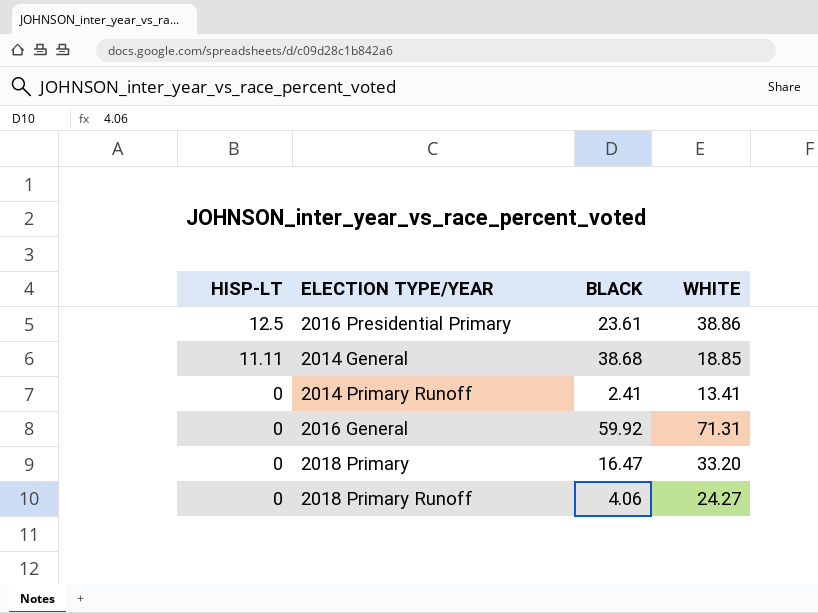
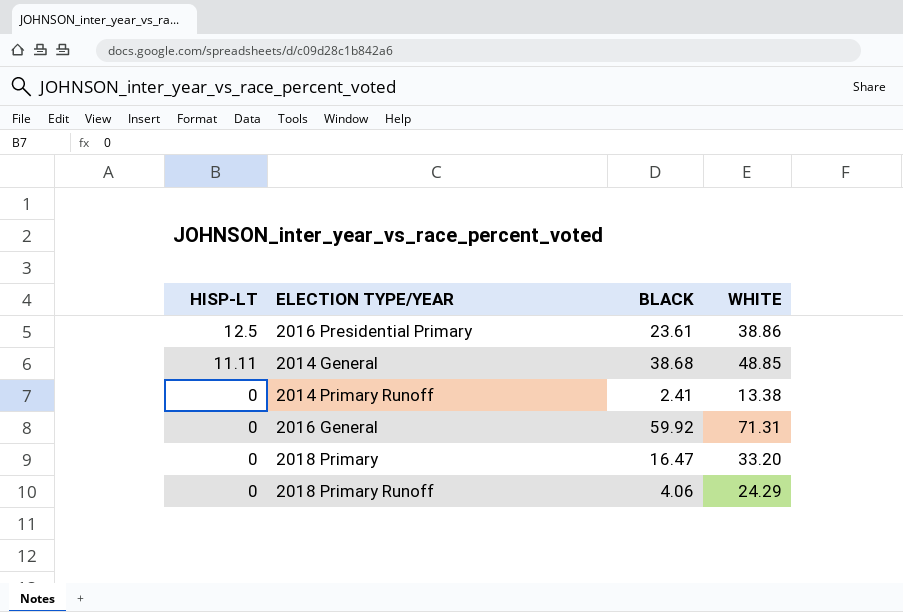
2014 General | WHITE: 18.85 -> 48.85
2014 Primary Runoff | WHITE: 13.41 -> 13.38
2018 Primary Runoff | WHITE: 24.27 -> 24.29

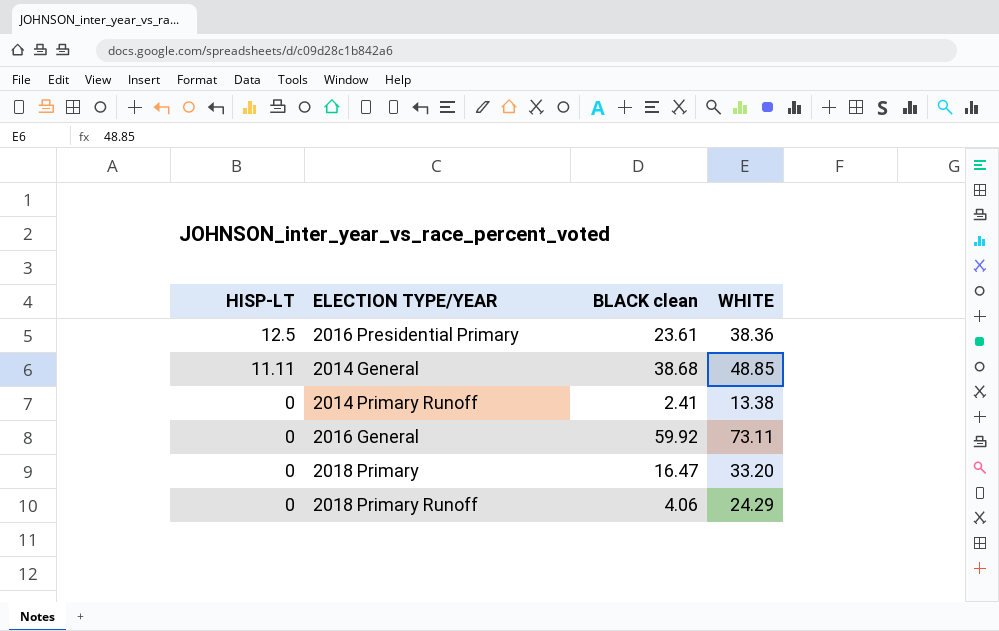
column name: BLACK -> BLACK clean
2016 Presidential Primary | WHITE: 38.86 -> 38.36
2016 General | WHITE: 71.31 -> 73.11

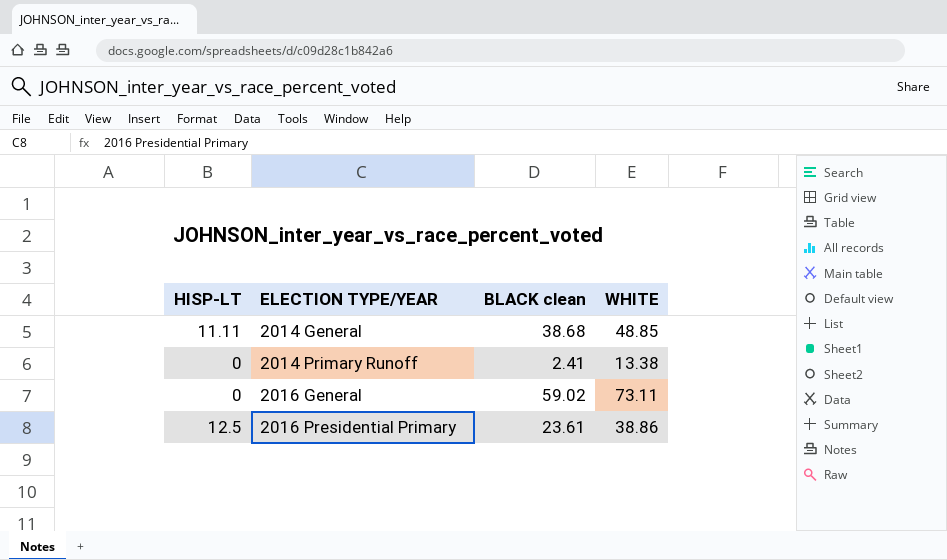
row order: HISP-LT descending -> ELECTION TYPE/YEAR ascending
row 2018 Primary: 0 | 16.47 | 33.20 -> none
row 2018 Primary Runoff: 0 | 4.06 | 24.29 -> none
2016 General | BLACK clean: 59.92 -> 59.02
2016 Presidential Primary | WHITE: 38.36 -> 38.86

